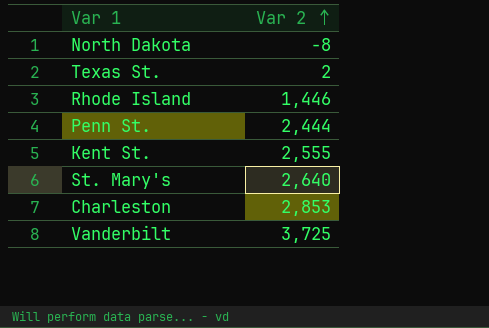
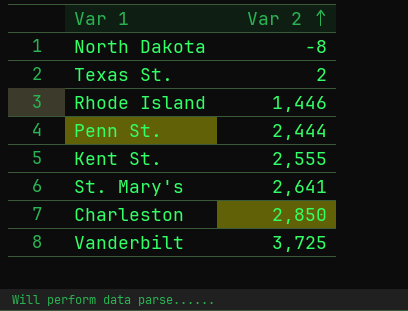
St. Mary's | Var 2: 2,640 -> 2,641
Charleston | Var 2: 2,853 -> 2,850

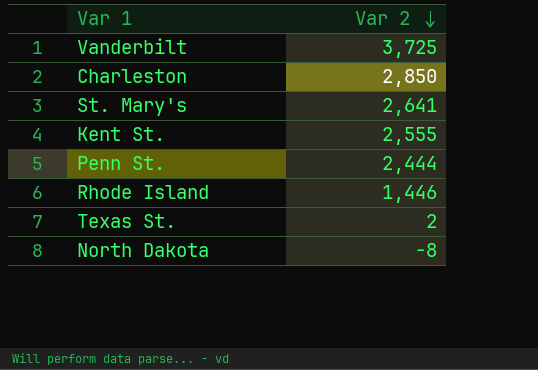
row order: Var 2 ascending -> Var 2 descending

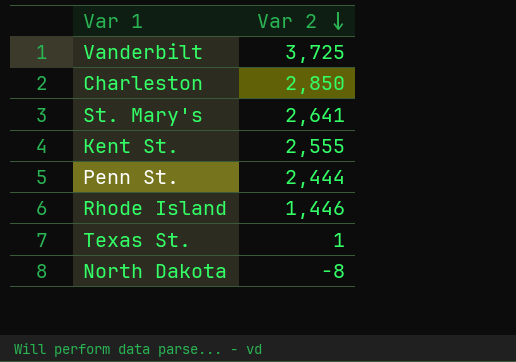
Texas St. | Var 2: 2 -> 1

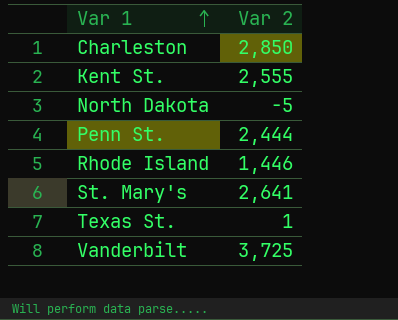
row order: Var 2 descending -> Var 1 ascending
North Dakota | Var 2: -8 -> -5

